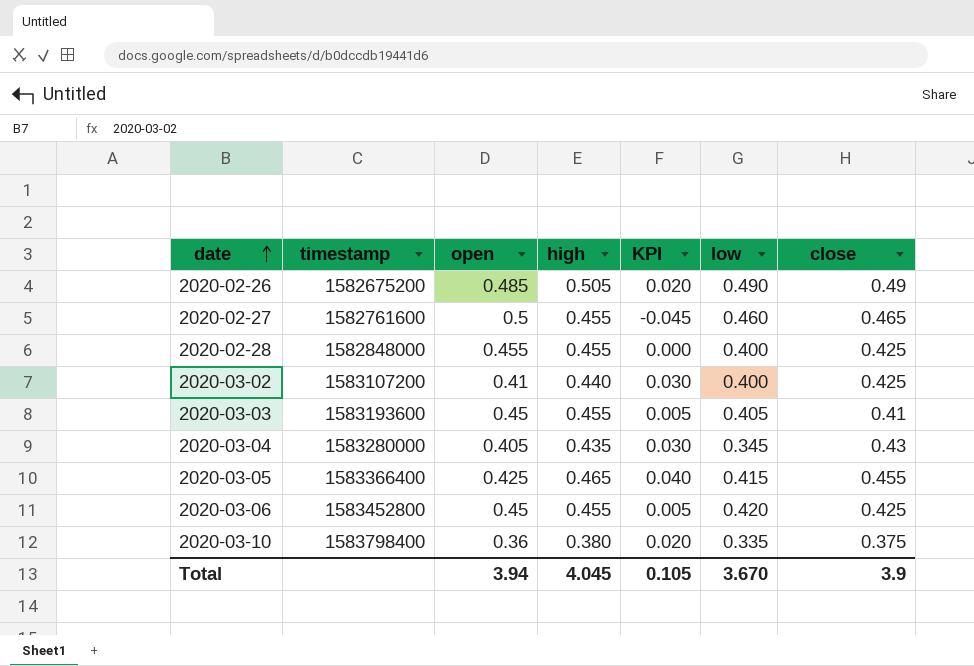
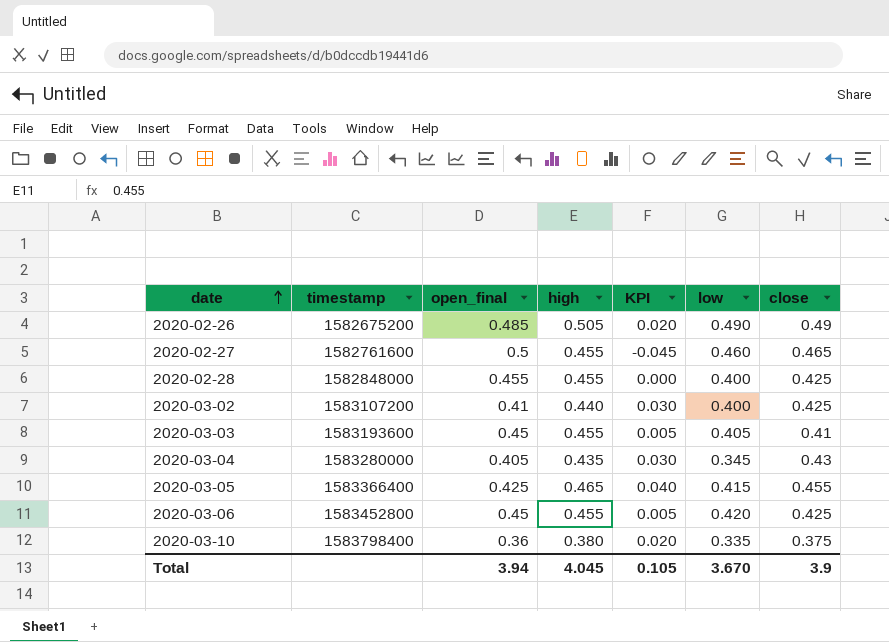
column name: open -> open_final

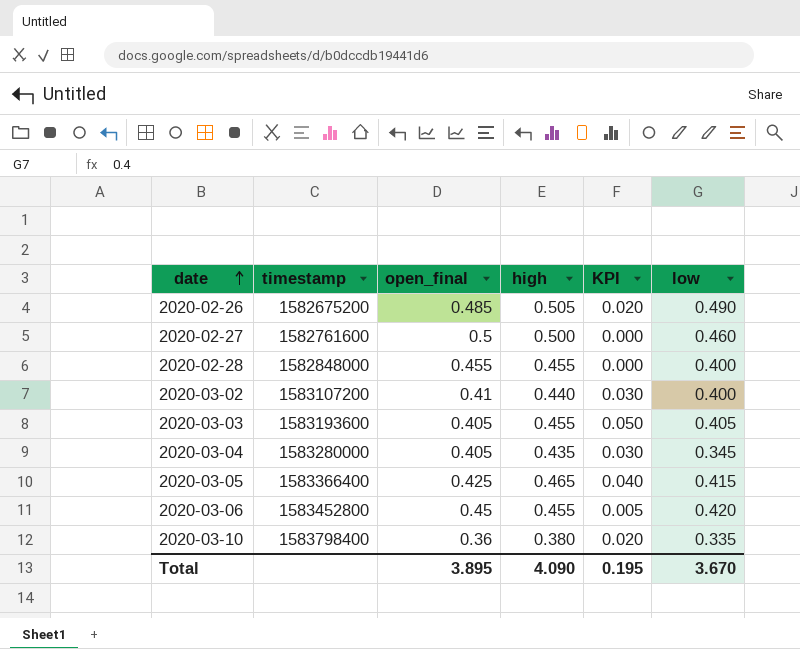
column close | position: 7 -> none
2020-02-27 | high: 0.455 -> 0.500
2020-02-27 | KPI: -0.045 -> 0.000
2020-03-03 | open_final: 0.45 -> 0.405
2020-03-03 | KPI: 0.005 -> 0.050
Total | open_final: 3.94 -> 3.895
Total | high: 4.045 -> 4.090
Total | KPI: 0.105 -> 0.195

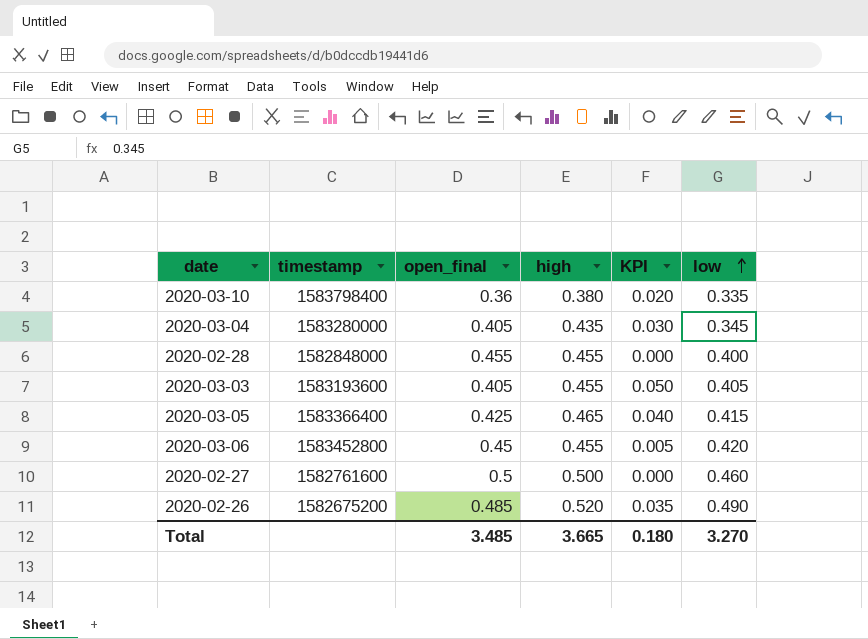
row order: date ascending -> low ascending
row 2020-03-02: 1583107200 | 0.41 | 0.440 | 0.030 | 0.400 -> none
2020-02-26 | high: 0.505 -> 0.520
2020-02-26 | KPI: 0.020 -> 0.035
Total | open_final: 3.895 -> 3.485
Total | high: 4.090 -> 3.665
Total | KPI: 0.195 -> 0.180
Total | low: 3.670 -> 3.270

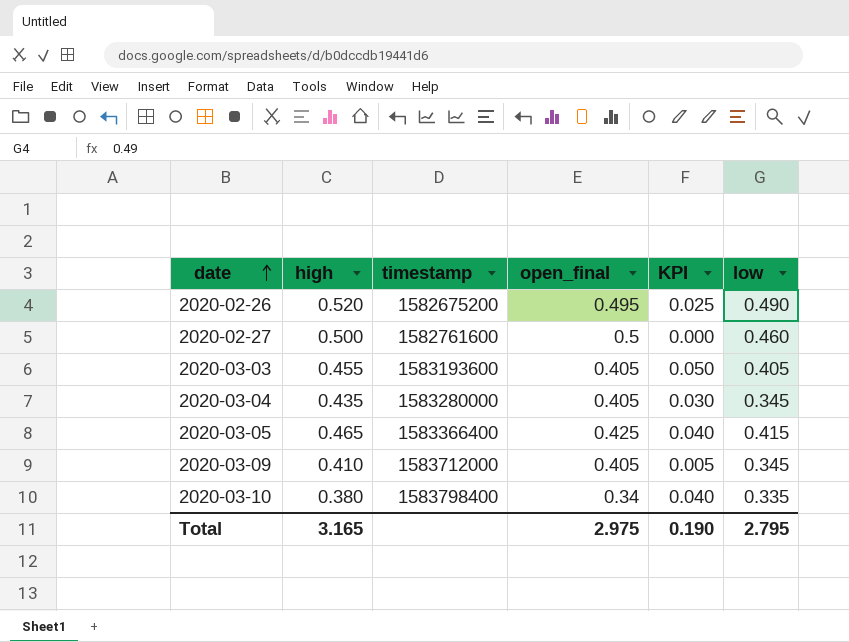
row order: low ascending -> date ascending
column high | position: 4 -> 2
row 2020-02-28: 1582848000 | 0.455 | 0.455 | 0.000 | 0.400 -> none
row 2020-03-06: 1583452800 | 0.45 | 0.455 | 0.005 | 0.420 -> none
2020-02-26 | open_final: 0.485 -> 0.495
2020-02-26 | KPI: 0.035 -> 0.025
row 2020-03-09: none -> 0.410 | 1583712000 | 0.405 | 0.005 | 0.345
2020-03-10 | open_final: 0.36 -> 0.34
2020-03-10 | KPI: 0.020 -> 0.040
Total | high: 3.665 -> 3.165
Total | open_final: 3.485 -> 2.975
Total | KPI: 0.180 -> 0.190
Total | low: 3.270 -> 2.795

